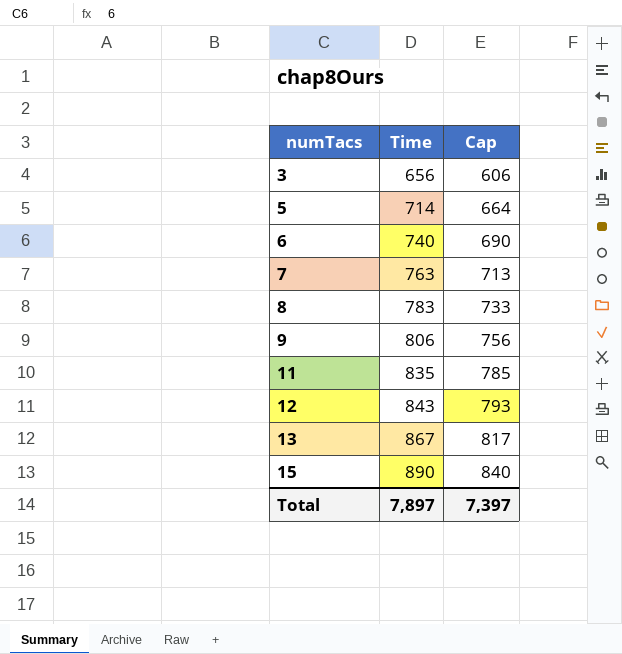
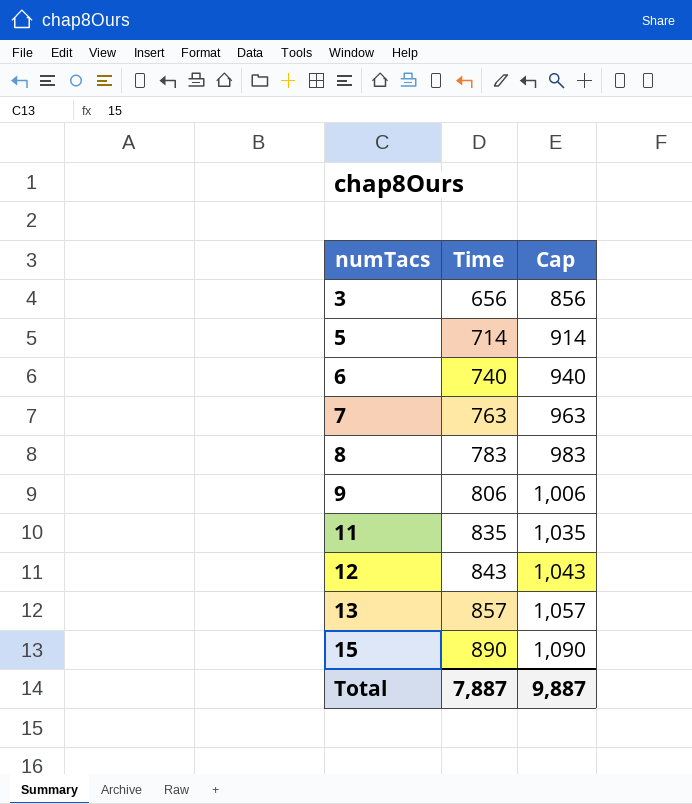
column Cap | formula: [Time] - 50 -> [Time] + 200
13 | Time: 867 -> 857
Total | Time: 7,897 -> 7,887
Total | Cap: 7,397 -> 9,887

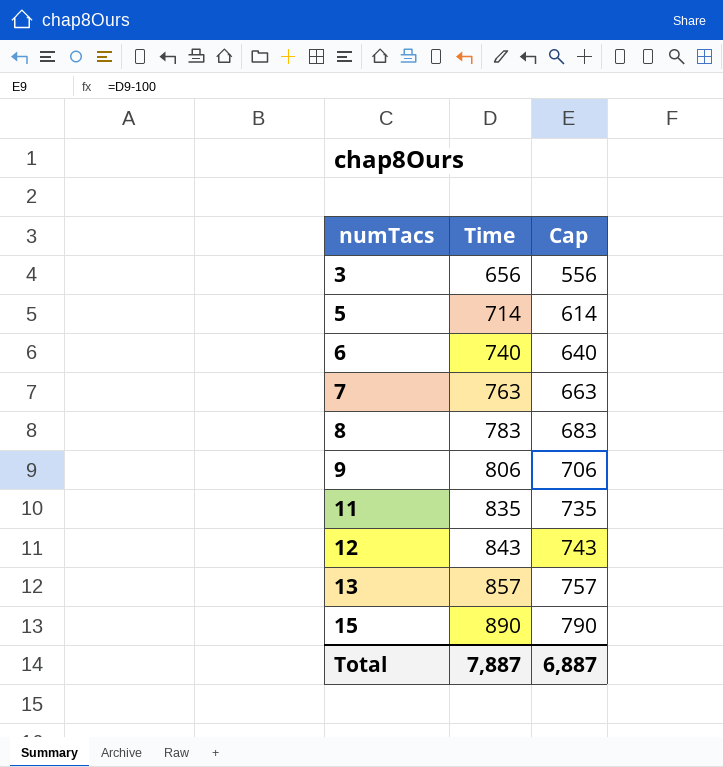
column Cap | formula: [Time] + 200 -> [Time] - 100
Total | Cap: 9,887 -> 6,887

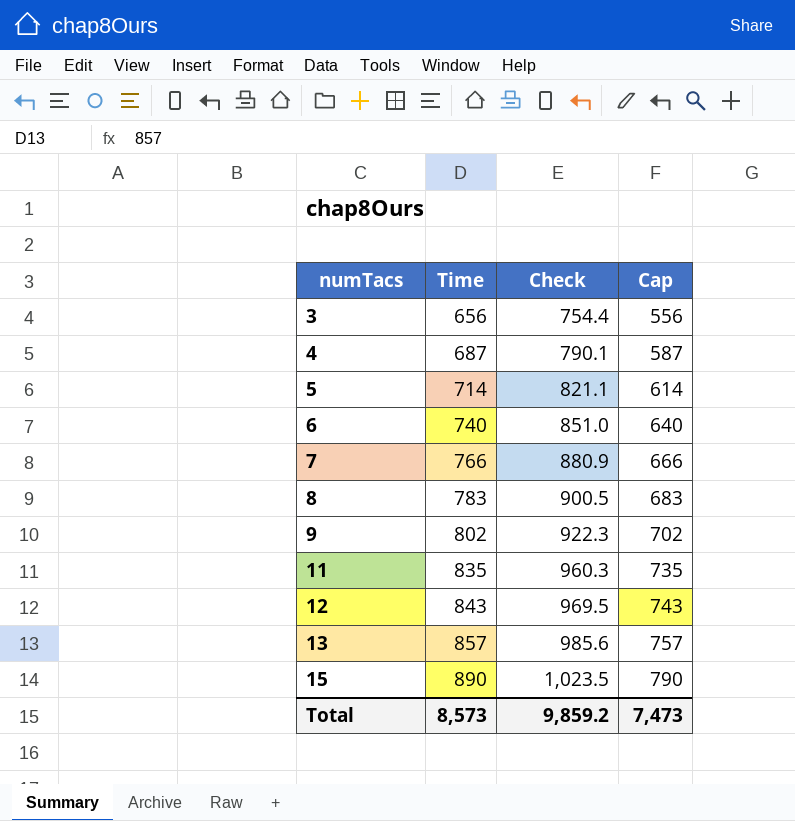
column Check | formula: none -> [Time] * 1.15
row 4: none -> 687 | 790.1 | 587
7 | Time: 763 -> 766
7 | Cap: 663 -> 666
9 | Time: 806 -> 802
9 | Cap: 706 -> 702
Total | Time: 7,887 -> 8,573
Total | Cap: 6,887 -> 7,473

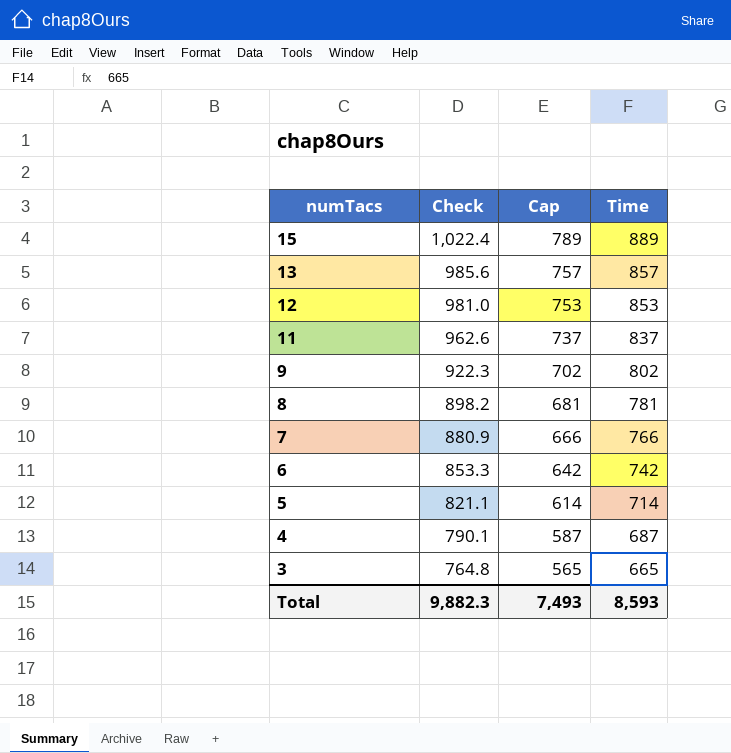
row order: numTacs ascending -> numTacs descending
column Time | position: 2 -> 4
15 | Check: 1,023.5 -> 1,022.4
15 | Cap: 790 -> 789
15 | Time: 890 -> 889
12 | Check: 969.5 -> 981.0
12 | Cap: 743 -> 753
12 | Time: 843 -> 853
11 | Check: 960.3 -> 962.6
11 | Cap: 735 -> 737
11 | Time: 835 -> 837
8 | Check: 900.5 -> 898.2
8 | Cap: 683 -> 681
8 | Time: 783 -> 781
6 | Check: 851.0 -> 853.3
6 | Cap: 640 -> 642
6 | Time: 740 -> 742
3 | Check: 754.4 -> 764.8
3 | Cap: 556 -> 565
3 | Time: 656 -> 665
Total | Check: 9,859.2 -> 9,882.3
Total | Cap: 7,473 -> 7,493
Total | Time: 8,573 -> 8,593

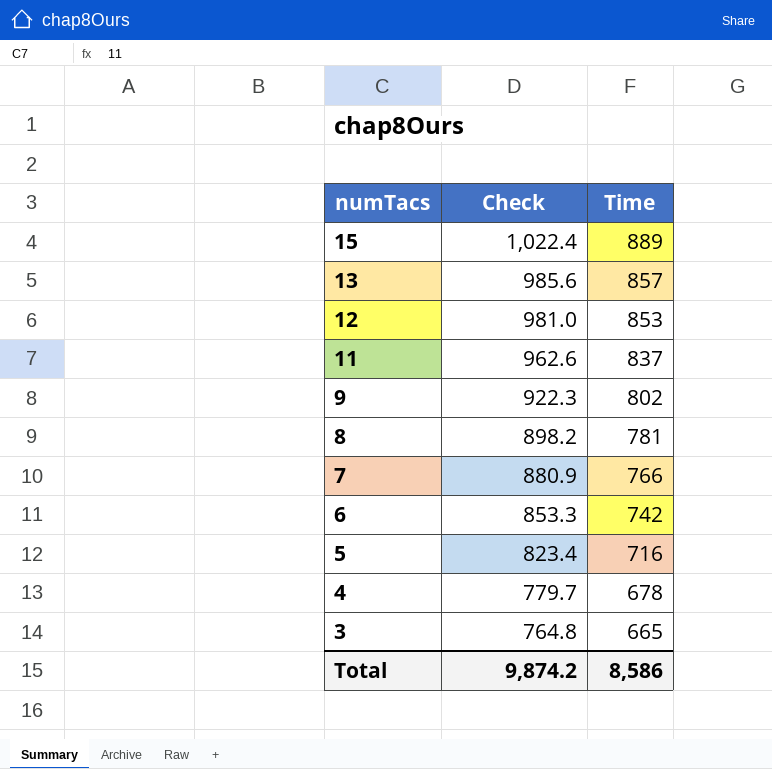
column Cap | formula: [Time] - 100 -> none
5 | Check: 821.1 -> 823.4
5 | Time: 714 -> 716
4 | Check: 790.1 -> 779.7
4 | Time: 687 -> 678
Total | Check: 9,882.3 -> 9,874.2
Total | Time: 8,593 -> 8,586

